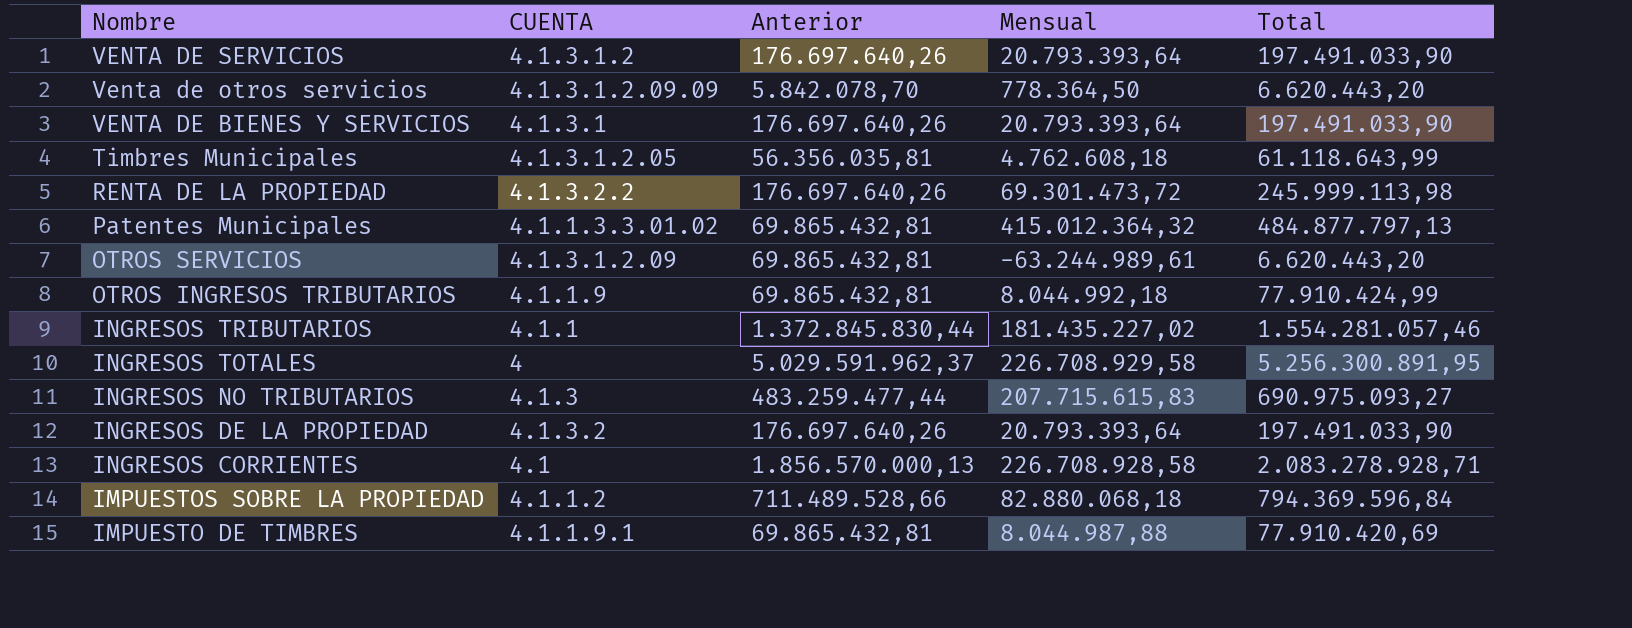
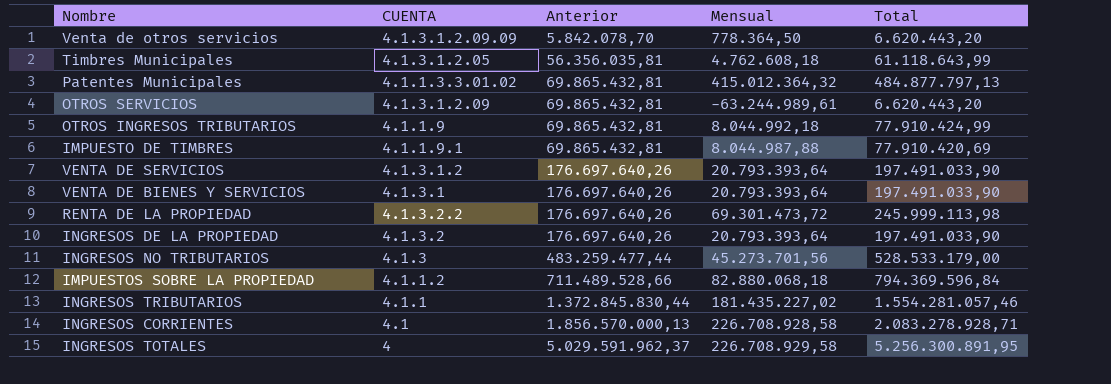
row order: Nombre descending -> Anterior ascending
INGRESOS NO TRIBUTARIOS | Mensual: 207.715.615,83 -> 45.273.701,56
INGRESOS NO TRIBUTARIOS | Total: 690.975.093,27 -> 528.533.179,00

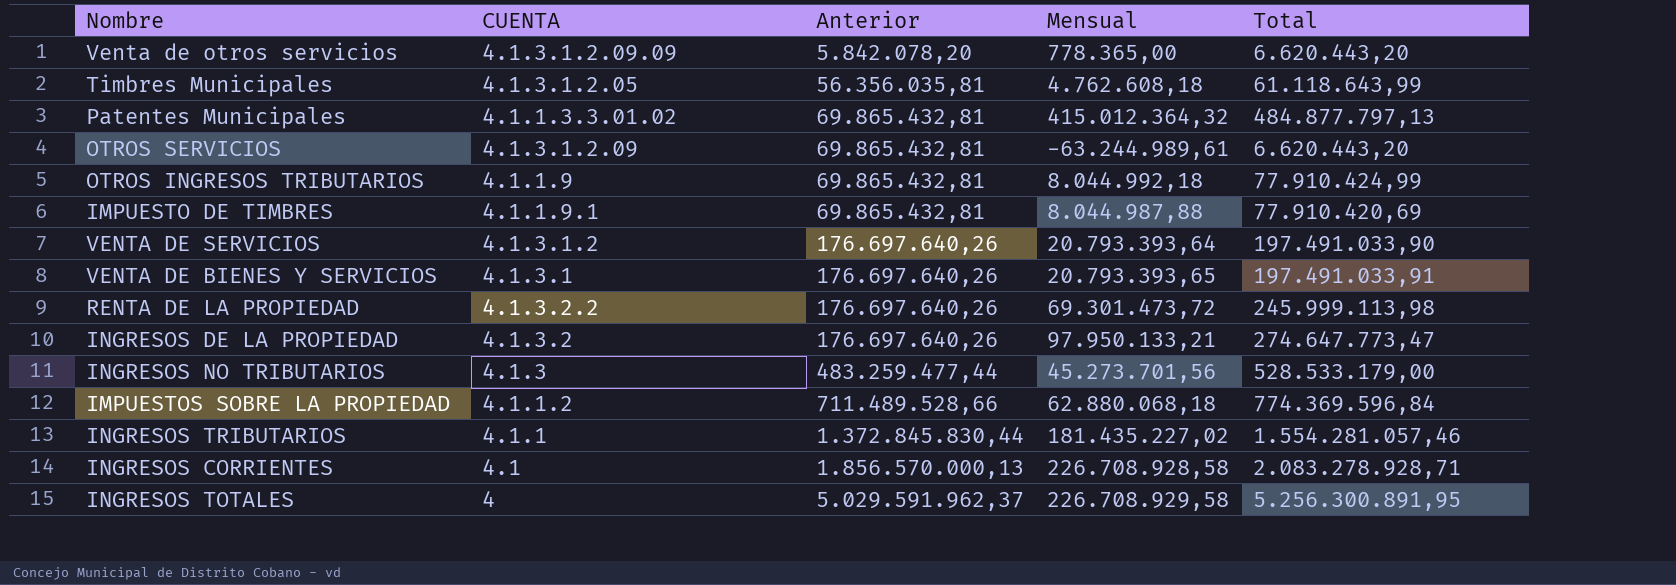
Venta de otros servicios | Anterior: 5.842.078,70 -> 5.842.078,20
Venta de otros servicios | Mensual: 778.364,50 -> 778.365,00
VENTA DE BIENES Y SERVICIOS | Mensual: 20.793.393,64 -> 20.793.393,65
VENTA DE BIENES Y SERVICIOS | Total: 197.491.033,90 -> 197.491.033,91
INGRESOS DE LA PROPIEDAD | Mensual: 20.793.393,64 -> 97.950.133,21
INGRESOS DE LA PROPIEDAD | Total: 197.491.033,90 -> 274.647.773,47
IMPUESTOS SOBRE LA PROPIEDAD | Mensual: 82.880.068,18 -> 62.880.068,18
IMPUESTOS SOBRE LA PROPIEDAD | Total: 794.369.596,84 -> 774.369.596,84

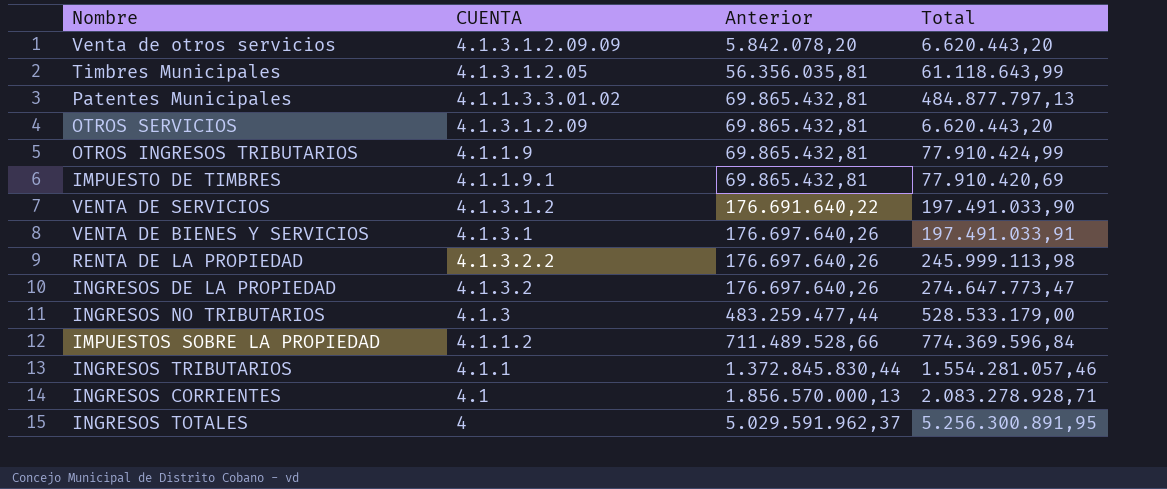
column Mensual | formula: [Total] - [Anterior] -> none
VENTA DE SERVICIOS | Anterior: 176.697.640,26 -> 176.691.640,22

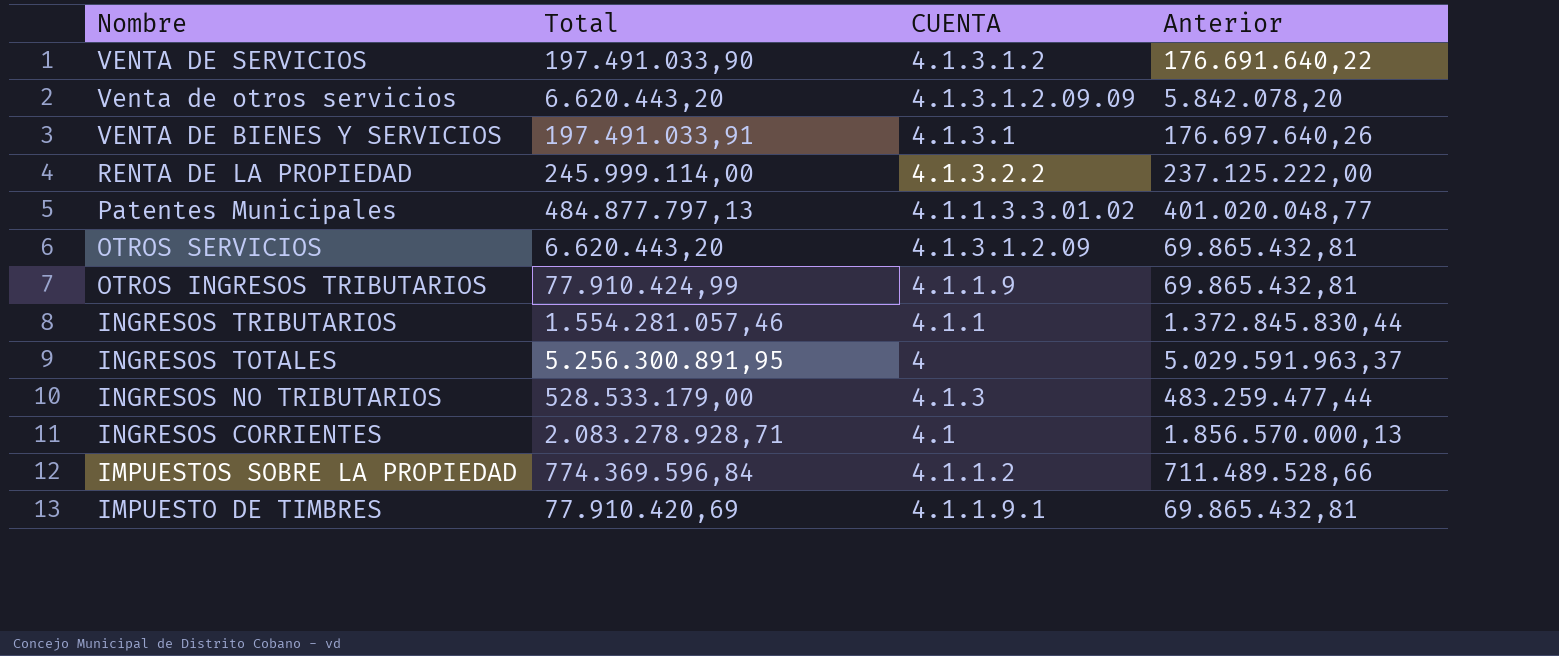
row order: Anterior ascending -> Nombre descending
column Total | position: 4 -> 2
row Timbres Municipales: 4.1.3.1.2.05 | 56.356.035,81 | 61.118.643,99 -> none
row INGRESOS DE LA PROPIEDAD: 4.1.3.2 | 176.697.640,26 | 274.647.773,47 -> none
RENTA DE LA PROPIEDAD | Total: 245.999.113,98 -> 245.999.114,00
RENTA DE LA PROPIEDAD | Anterior: 176.697.640,26 -> 237.125.222,00
Patentes Municipales | Anterior: 69.865.432,81 -> 401.020.048,77
INGRESOS TOTALES | Anterior: 5.029.591.962,37 -> 5.029.591.963,37

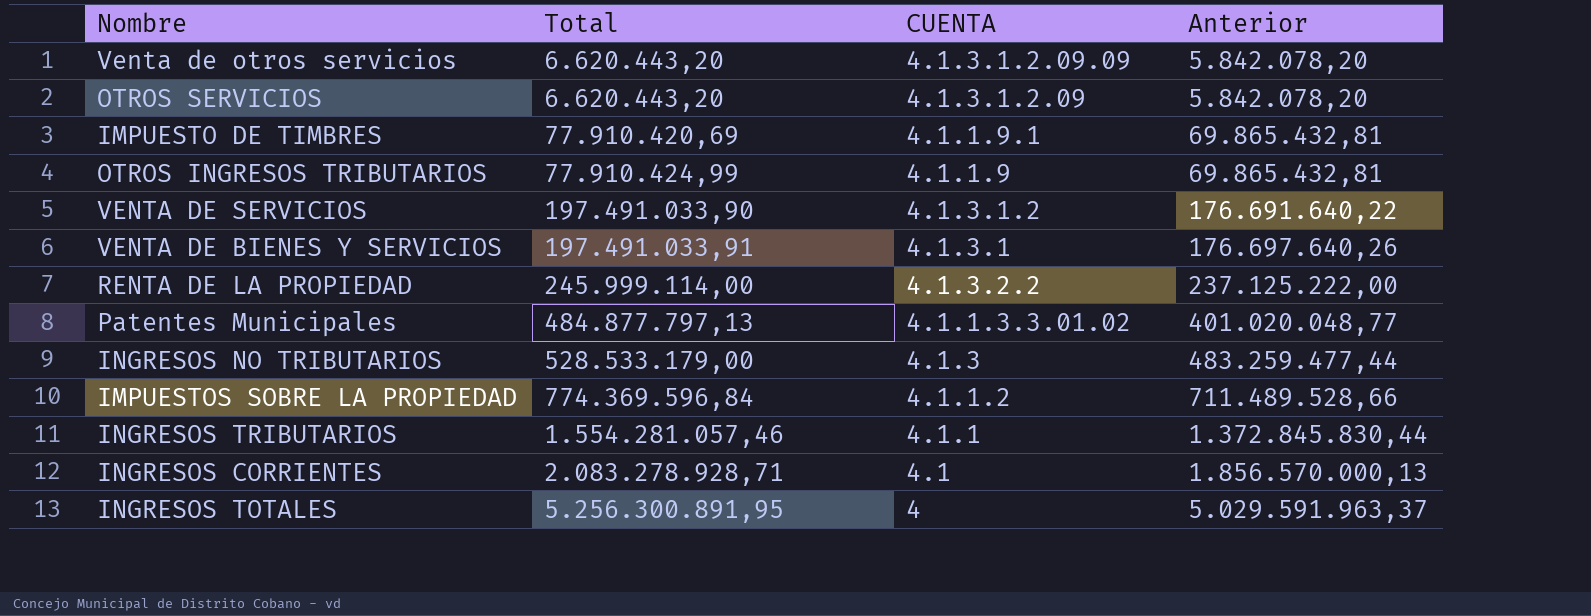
row order: Nombre descending -> Total ascending
OTROS SERVICIOS | Anterior: 69.865.432,81 -> 5.842.078,20

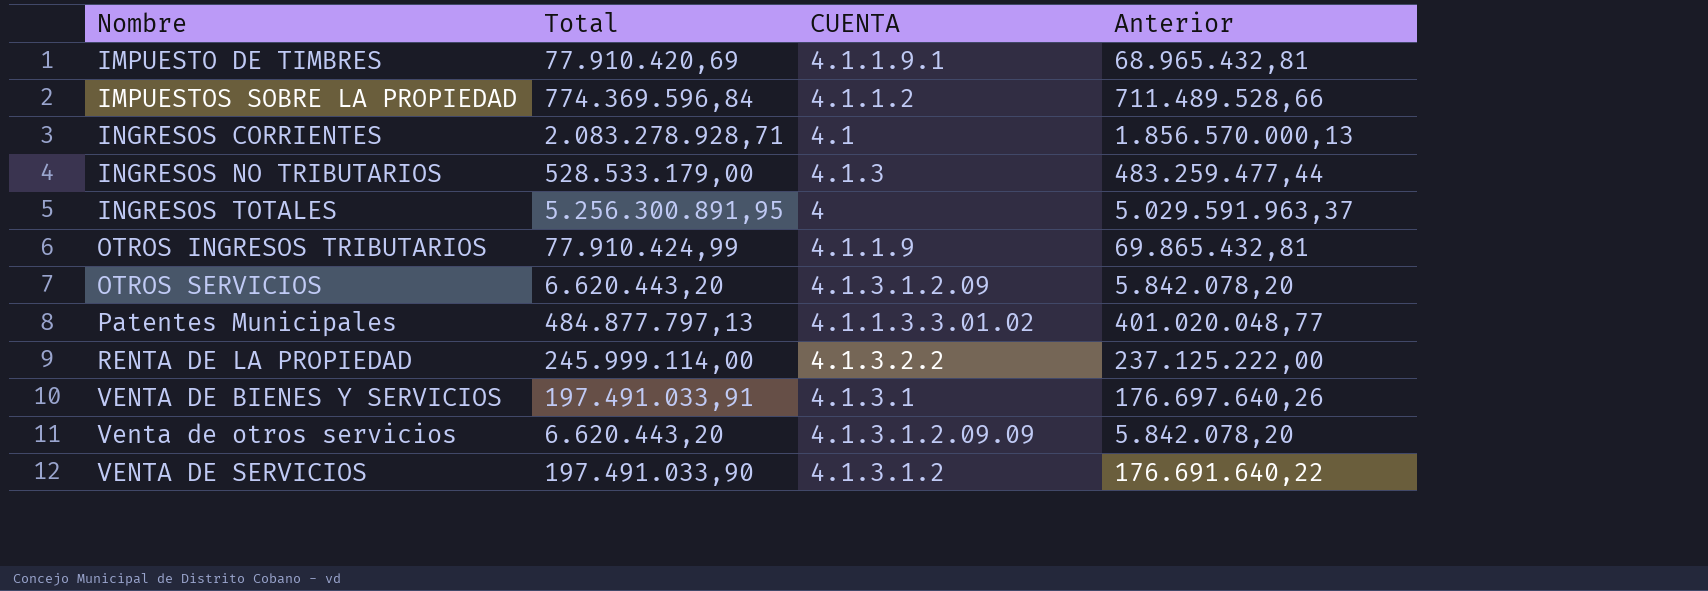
row order: Total ascending -> Nombre ascending
row INGRESOS TRIBUTARIOS: 1.554.281.057,46 | 4.1.1 | 1.372.845.830,44 -> none
IMPUESTO DE TIMBRES | Anterior: 69.865.432,81 -> 68.965.432,81

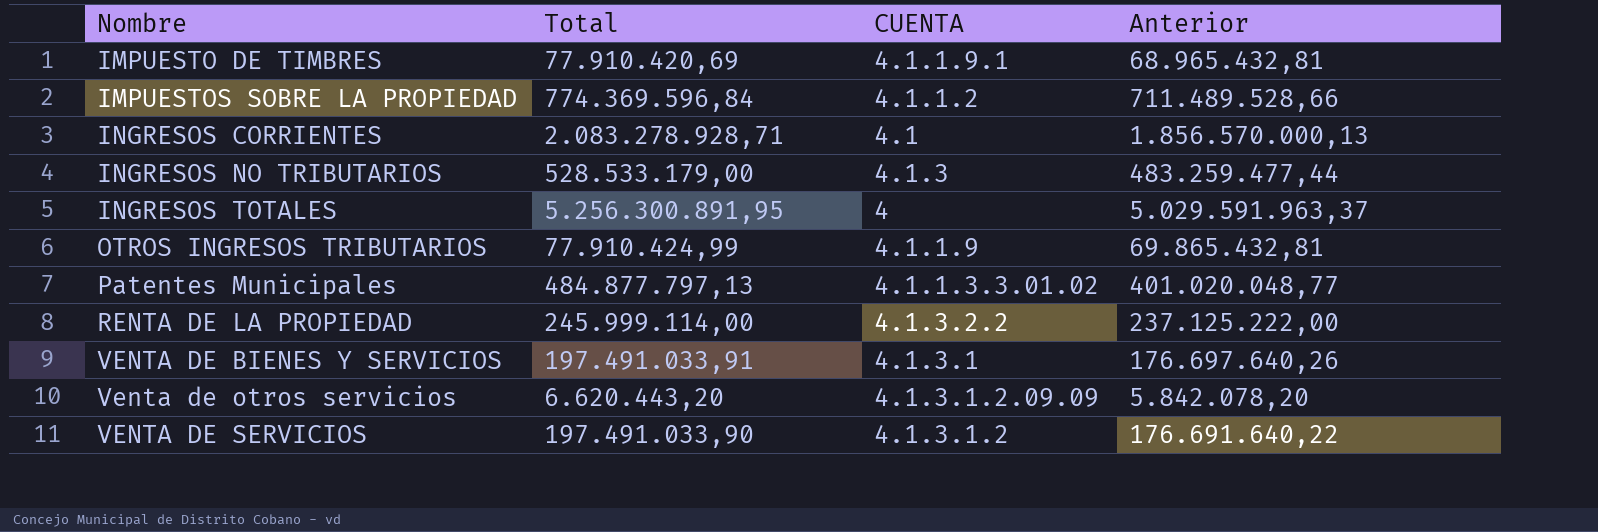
row OTROS SERVICIOS: 6.620.443,20 | 4.1.3.1.2.09 | 5.842.078,20 -> none

